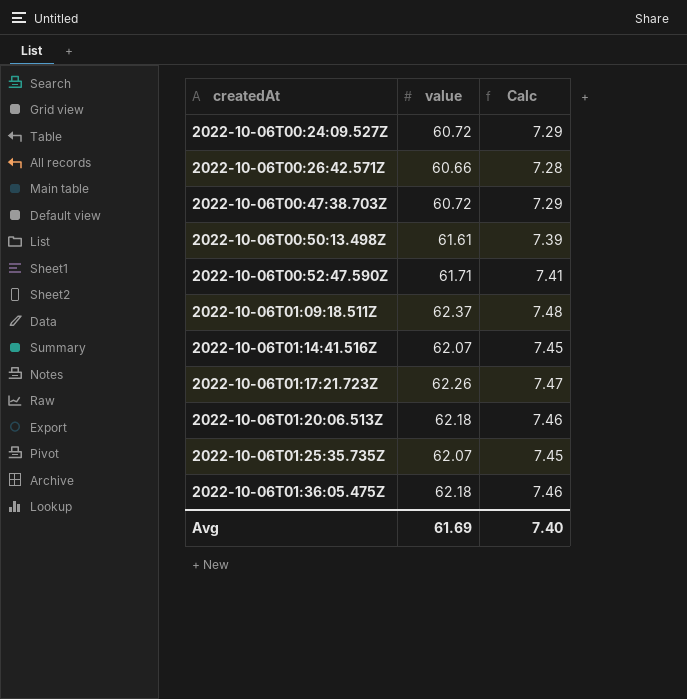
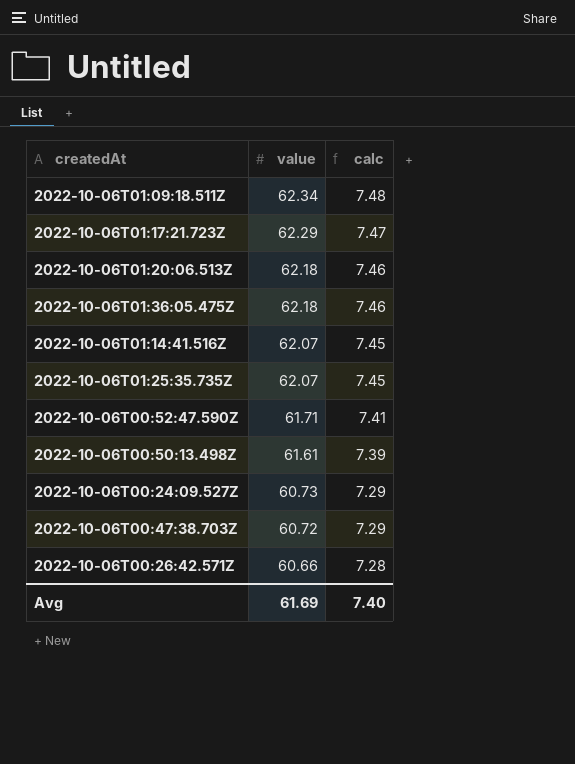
row order: createdAt ascending -> value descending
column name: Calc -> calc
2022-10-06T01:09:18.511Z | value: 62.37 -> 62.34
2022-10-06T01:17:21.723Z | value: 62.26 -> 62.29
2022-10-06T00:24:09.527Z | value: 60.72 -> 60.73

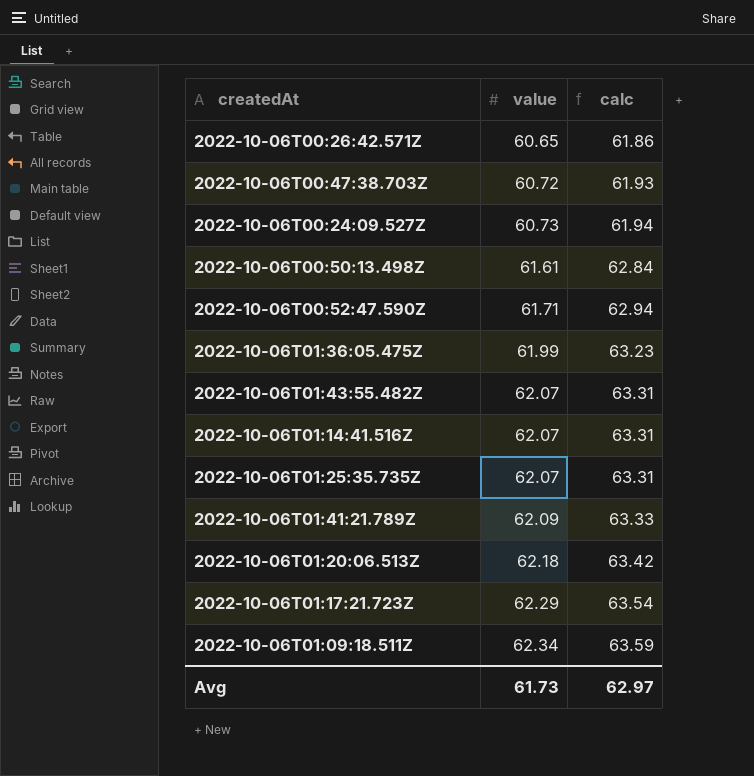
row order: value descending -> value ascending
column calc | formula: [value] * 0.12 -> [value] * 1.02
2022-10-06T00:26:42.571Z | value: 60.66 -> 60.65
2022-10-06T01:36:05.475Z | value: 62.18 -> 61.99
row 2022-10-06T01:43:55.482Z: none -> 62.07 | 63.31
row 2022-10-06T01:41:21.789Z: none -> 62.09 | 63.33
Avg | value: 61.69 -> 61.73
Avg | calc: 7.40 -> 62.97

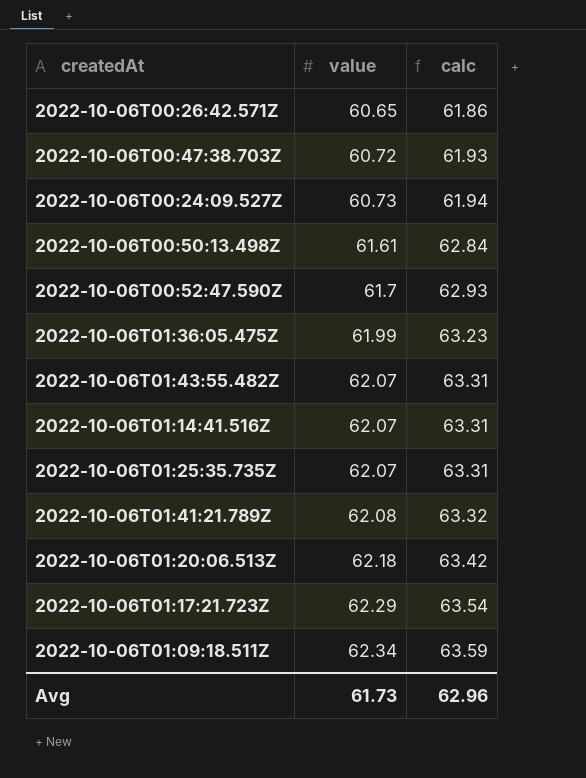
2022-10-06T00:52:47.590Z | value: 61.71 -> 61.7
2022-10-06T00:52:47.590Z | calc: 62.94 -> 62.93
2022-10-06T01:41:21.789Z | value: 62.09 -> 62.08
2022-10-06T01:41:21.789Z | calc: 63.33 -> 63.32
Avg | calc: 62.97 -> 62.96

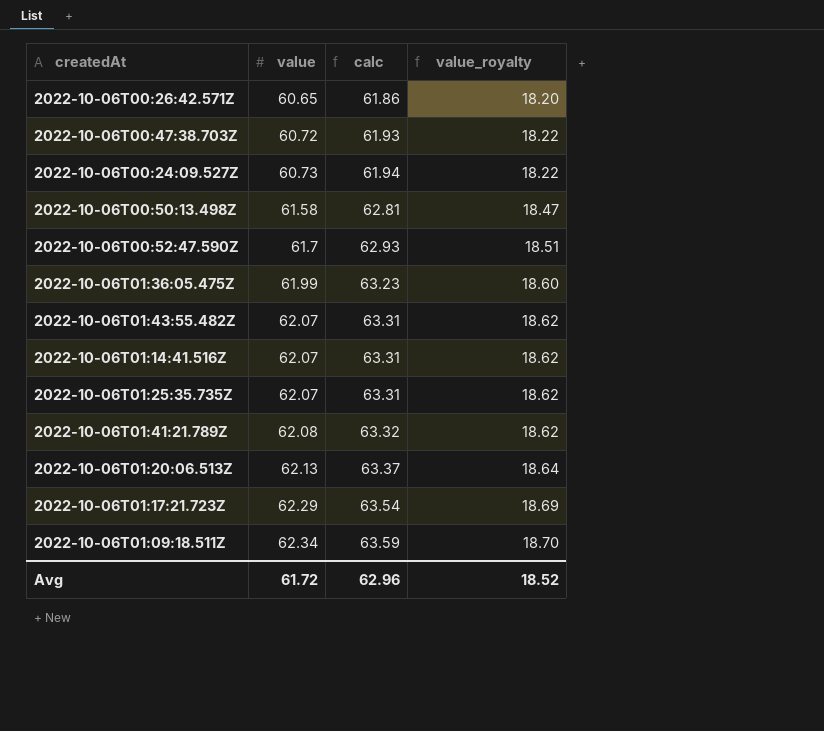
column value_royalty | formula: none -> [value] * 0.3
2022-10-06T00:50:13.498Z | value: 61.61 -> 61.58
2022-10-06T00:50:13.498Z | calc: 62.84 -> 62.81
2022-10-06T01:20:06.513Z | value: 62.18 -> 62.13
2022-10-06T01:20:06.513Z | calc: 63.42 -> 63.37
Avg | value: 61.73 -> 61.72

